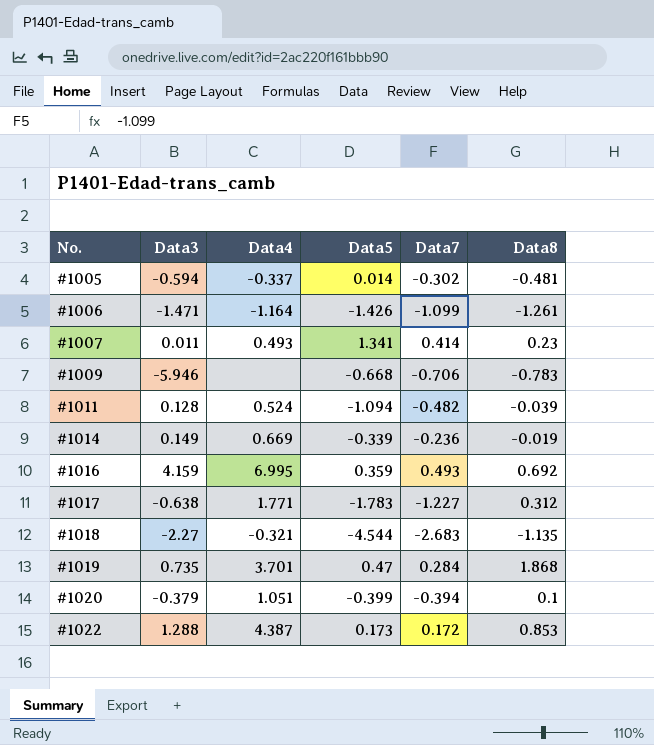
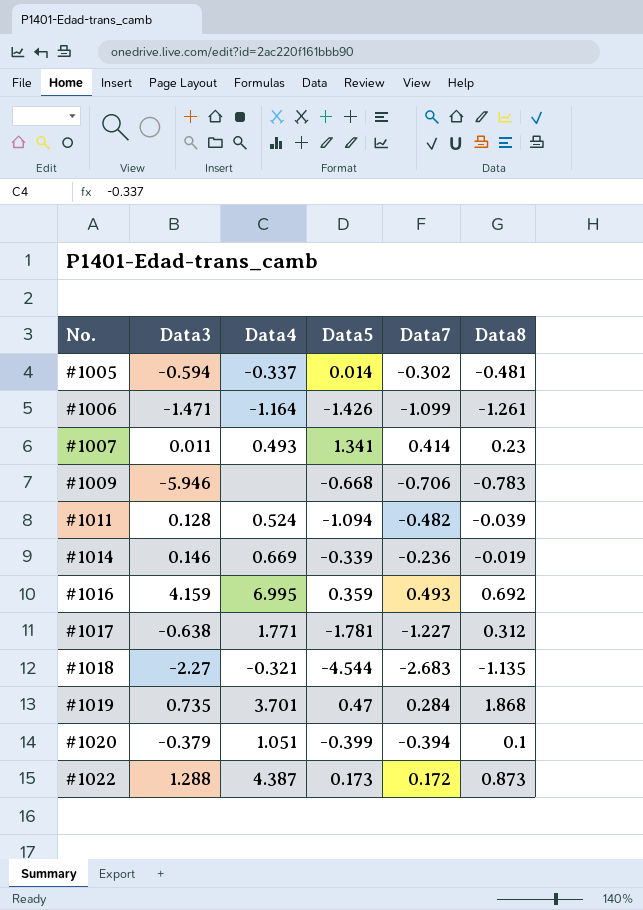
#1014 | Data3: 0.149 -> 0.146
#1017 | Data5: -1.783 -> -1.781
#1022 | Data8: 0.853 -> 0.873

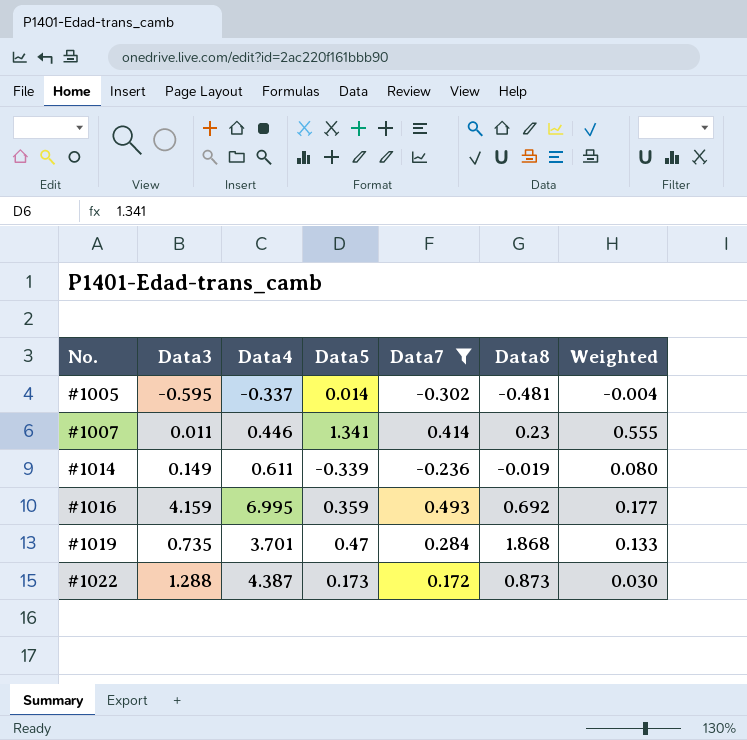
filter: none -> Data7 >= -0.302
column Weighted | formula: none -> [Data5] * [Data7]
#1005 | Data3: -0.594 -> -0.595
#1007 | Data4: 0.493 -> 0.446
#1014 | Data3: 0.146 -> 0.149
#1014 | Data4: 0.669 -> 0.611

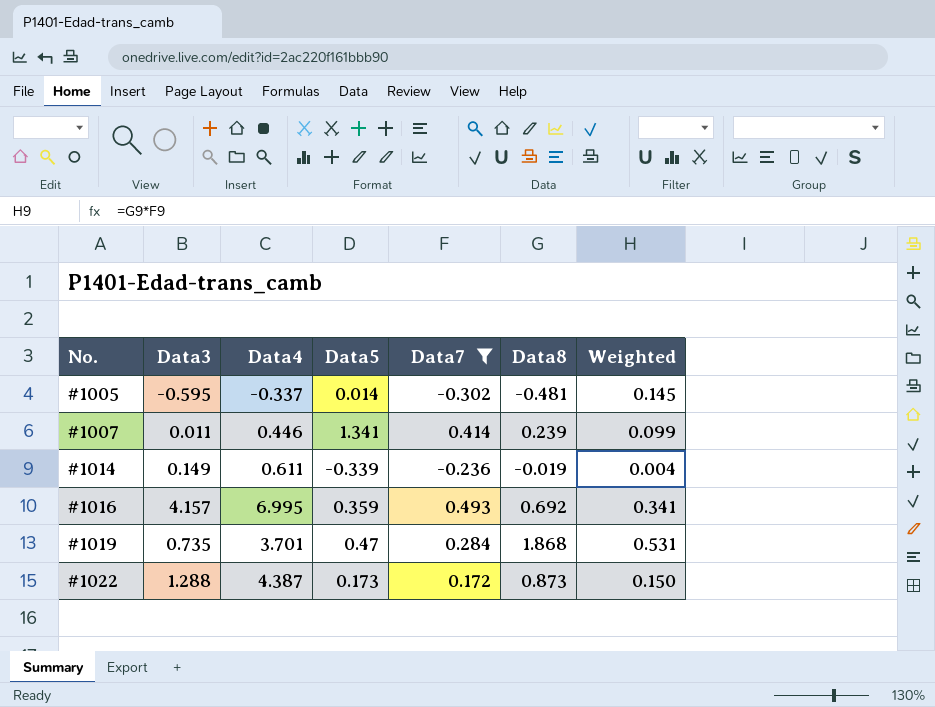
column Weighted | formula: [Data5] * [Data7] -> [Data7] * [Data8]
#1007 | Data8: 0.23 -> 0.239
#1016 | Data3: 4.159 -> 4.157

